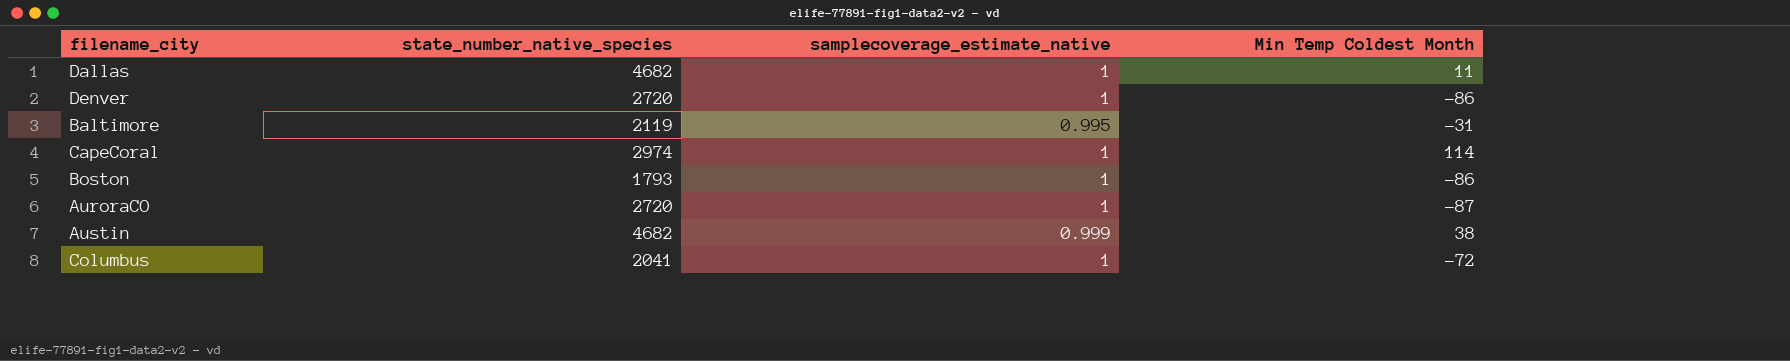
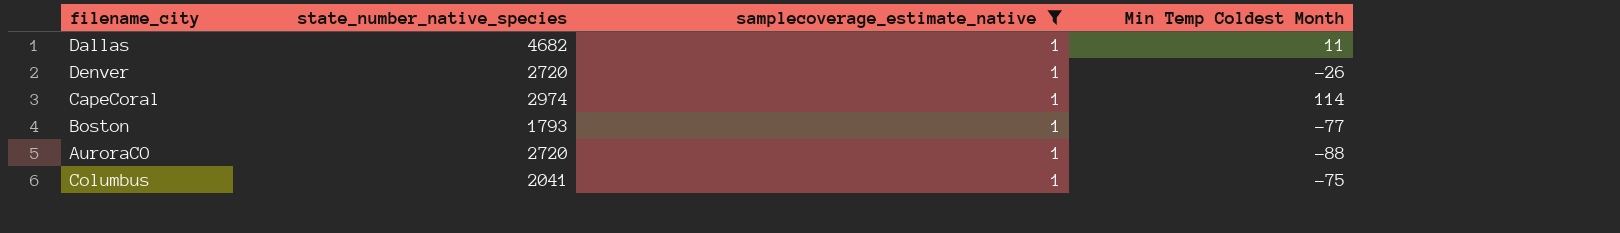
filter: none -> samplecoverage_estimate_native = 1
Denver | Min Temp Coldest Month: -86 -> -26
Boston | Min Temp Coldest Month: -86 -> -77
AuroraCO | Min Temp Coldest Month: -87 -> -88
Columbus | Min Temp Coldest Month: -72 -> -75

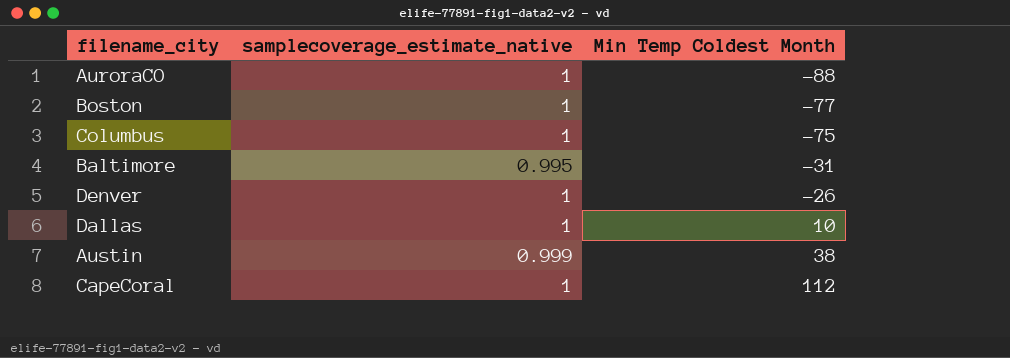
filter: samplecoverage_estimate_native = 1 -> none
row order: none -> Min Temp Coldest Month ascending
column state_number_native_species | position: 2 -> none
Dallas | Min Temp Coldest Month: 11 -> 10
CapeCoral | Min Temp Coldest Month: 114 -> 112

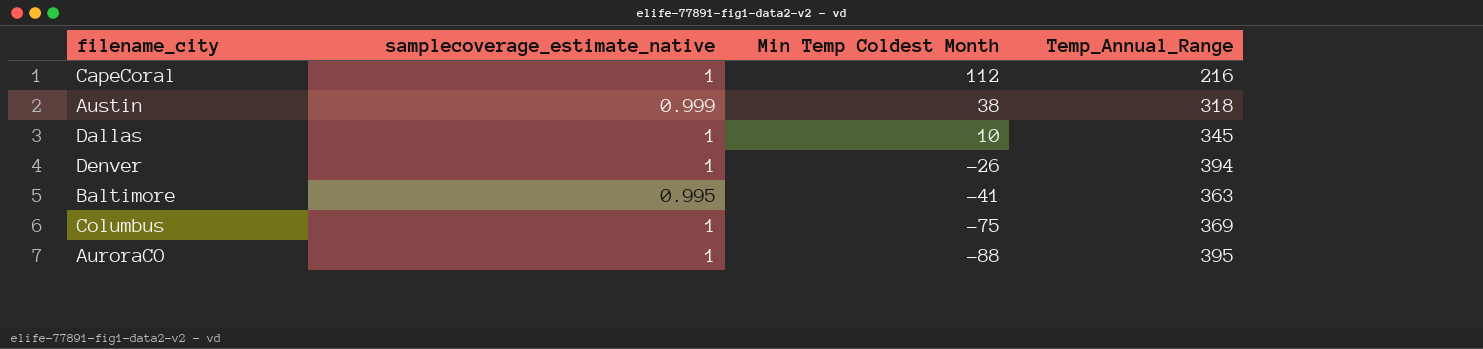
row order: Min Temp Coldest Month ascending -> Min Temp Coldest Month descending
column Temp_Annual_Range | position: none -> 4
row Boston: 1 | -77 -> none
Baltimore | Min Temp Coldest Month: -31 -> -41

